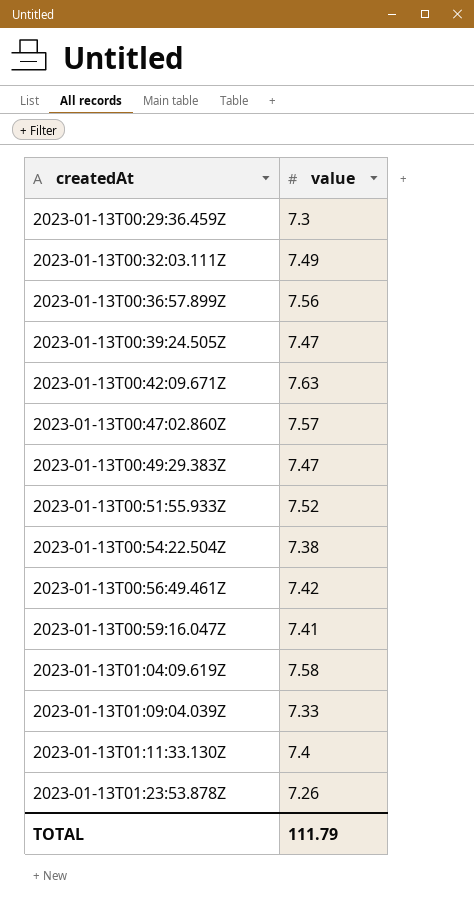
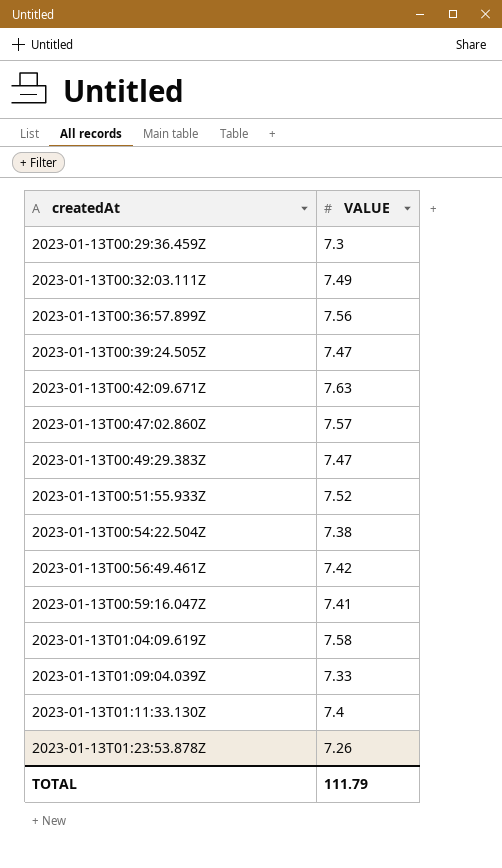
column name: value -> VALUE

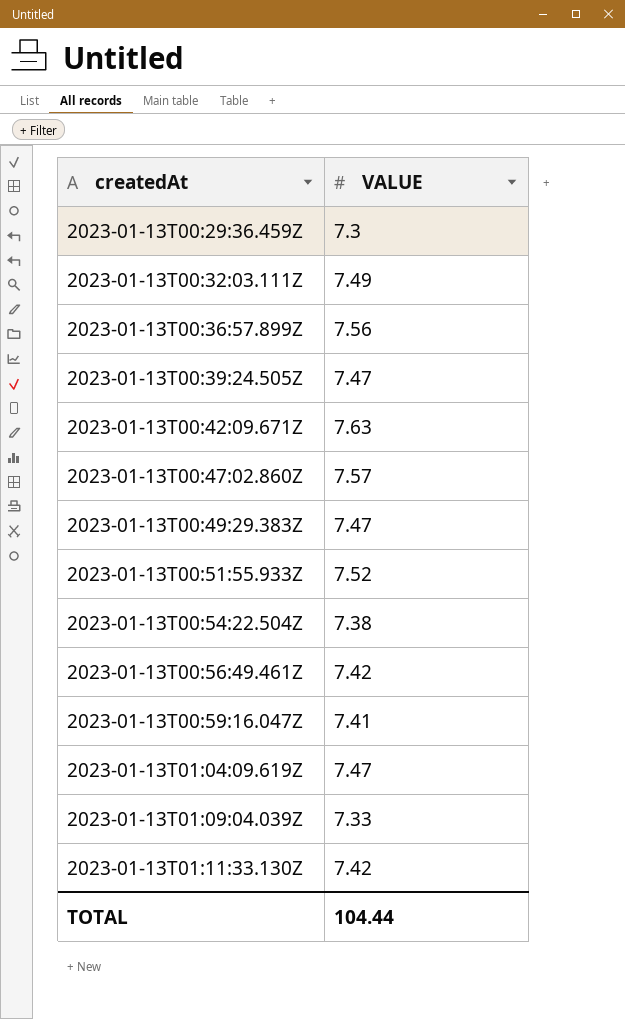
row 2023-01-13T01:23:53.878Z: 7.26 -> none
2023-01-13T01:04:09.619Z | VALUE: 7.58 -> 7.47
2023-01-13T01:11:33.130Z | VALUE: 7.4 -> 7.42
TOTAL | VALUE: 111.79 -> 104.44

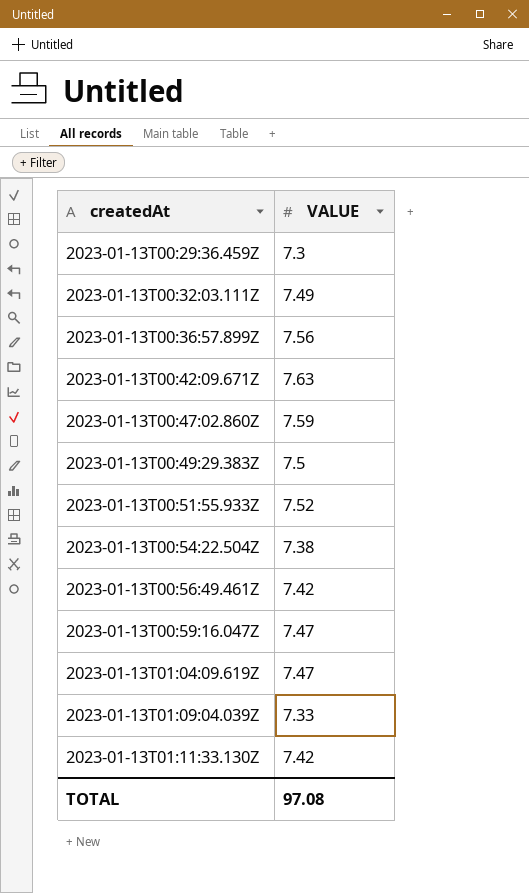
row 2023-01-13T00:39:24.505Z: 7.47 -> none
2023-01-13T00:47:02.860Z | VALUE: 7.57 -> 7.59
2023-01-13T00:49:29.383Z | VALUE: 7.47 -> 7.5
2023-01-13T00:59:16.047Z | VALUE: 7.41 -> 7.47
TOTAL | VALUE: 104.44 -> 97.08

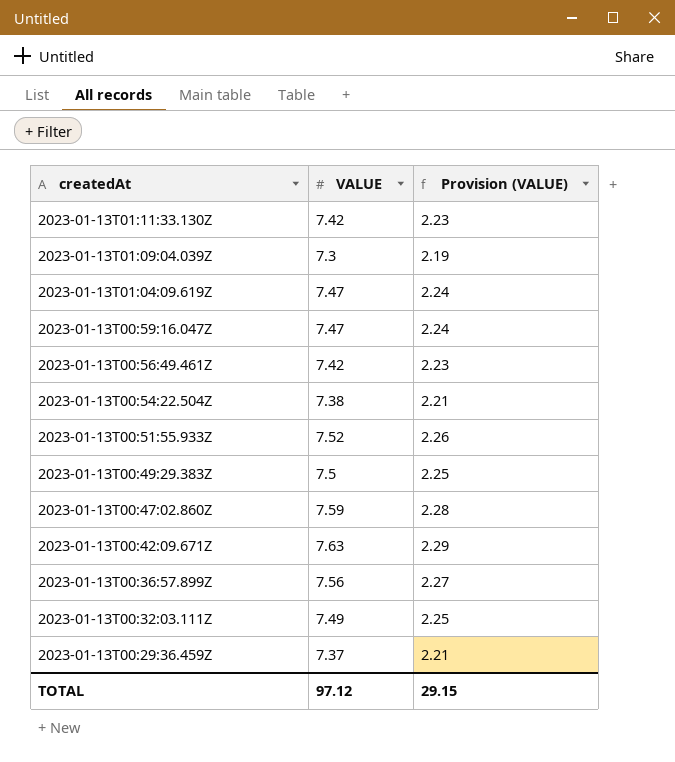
row order: createdAt ascending -> createdAt descending
column Provision (VALUE) | formula: none -> [VALUE] * 0.3
2023-01-13T01:09:04.039Z | VALUE: 7.33 -> 7.3
2023-01-13T00:29:36.459Z | VALUE: 7.3 -> 7.37
TOTAL | VALUE: 97.08 -> 97.12

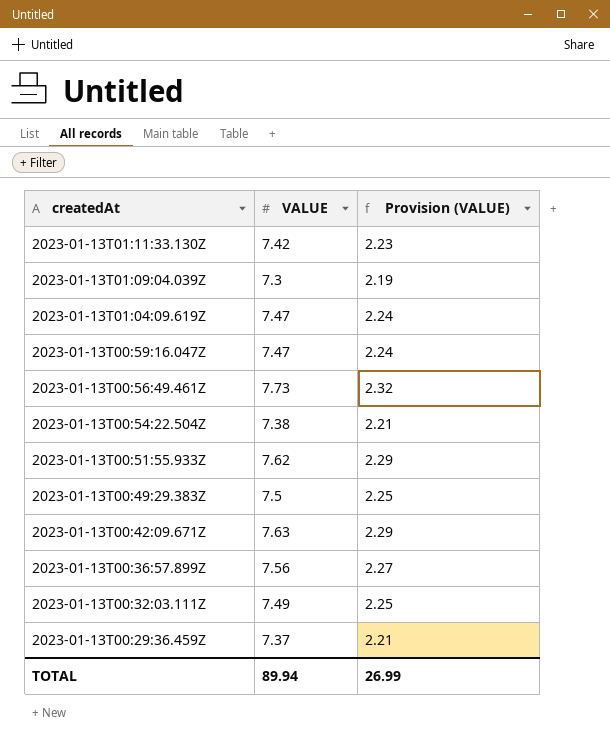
row 2023-01-13T00:47:02.860Z: 7.59 | 2.28 -> none
2023-01-13T00:56:49.461Z | VALUE: 7.42 -> 7.73
2023-01-13T00:56:49.461Z | Provision (VALUE): 2.23 -> 2.32
2023-01-13T00:51:55.933Z | VALUE: 7.52 -> 7.62
2023-01-13T00:51:55.933Z | Provision (VALUE): 2.26 -> 2.29
TOTAL | VALUE: 97.12 -> 89.94
TOTAL | Provision (VALUE): 29.15 -> 26.99

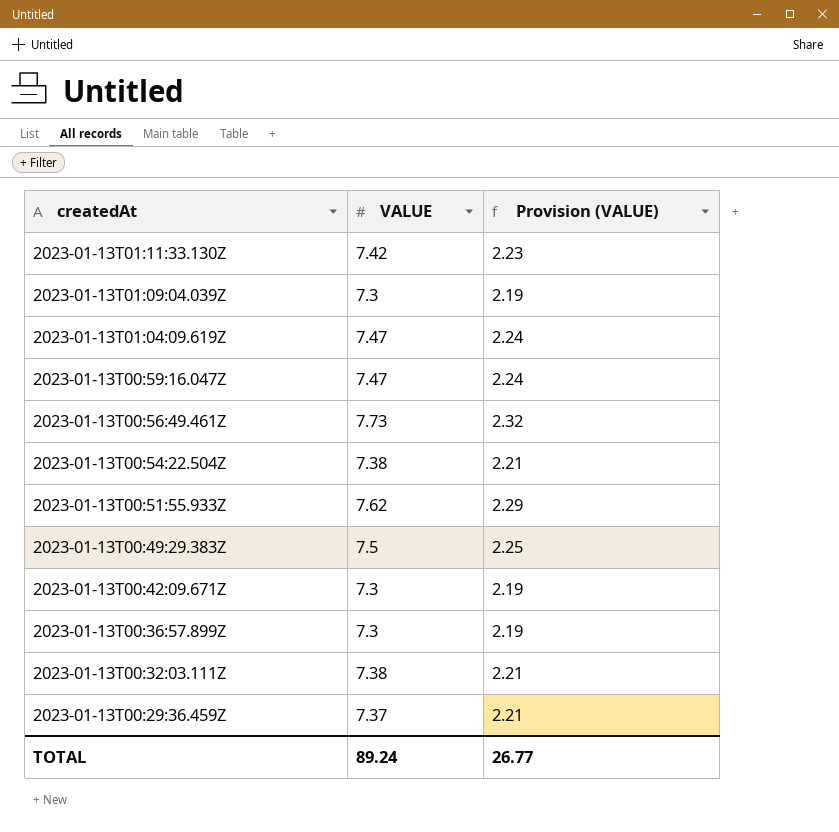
2023-01-13T00:42:09.671Z | VALUE: 7.63 -> 7.3
2023-01-13T00:42:09.671Z | Provision (VALUE): 2.29 -> 2.19
2023-01-13T00:36:57.899Z | VALUE: 7.56 -> 7.3
2023-01-13T00:36:57.899Z | Provision (VALUE): 2.27 -> 2.19
2023-01-13T00:32:03.111Z | VALUE: 7.49 -> 7.38
2023-01-13T00:32:03.111Z | Provision (VALUE): 2.25 -> 2.21
TOTAL | VALUE: 89.94 -> 89.24
TOTAL | Provision (VALUE): 26.99 -> 26.77

